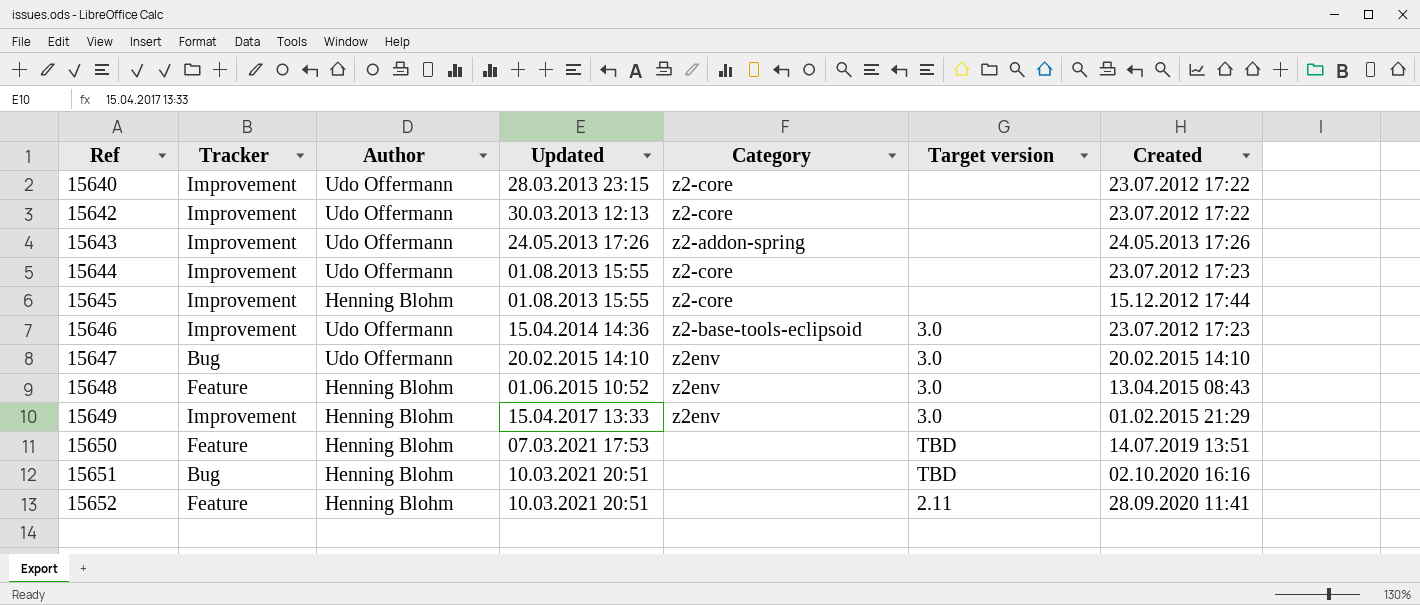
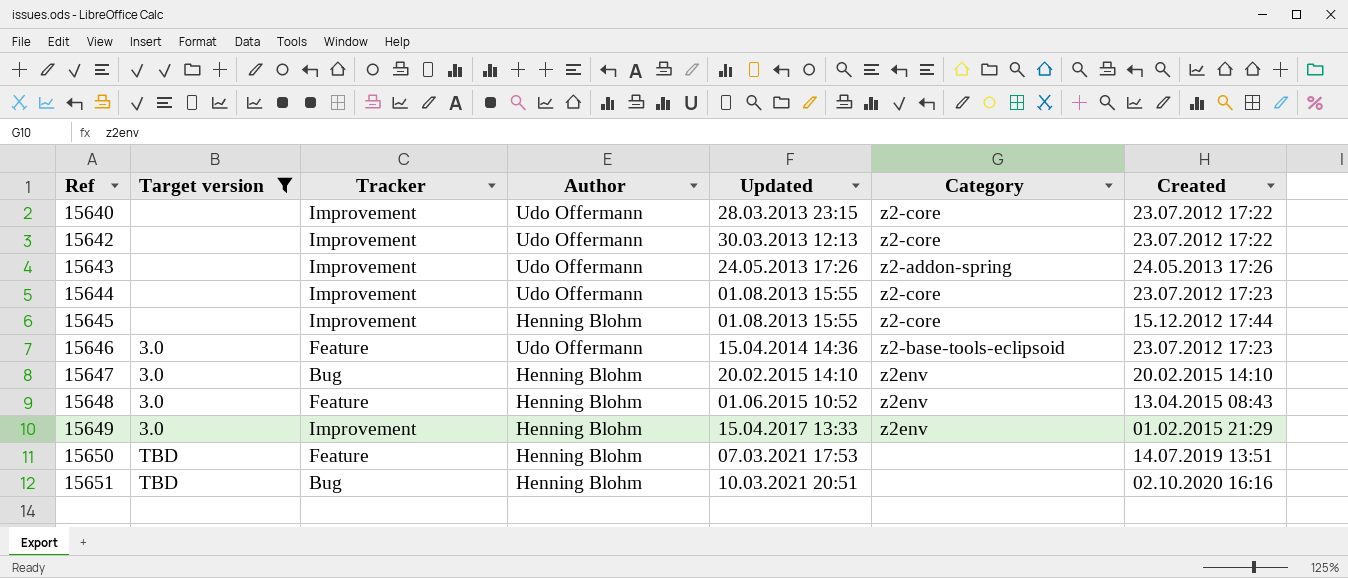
filter: none -> Target version != 2.11
column Target version | position: 6 -> 2
15646 | Tracker: Improvement -> Feature
15647 | Author: Udo Offermann -> Henning Blohm

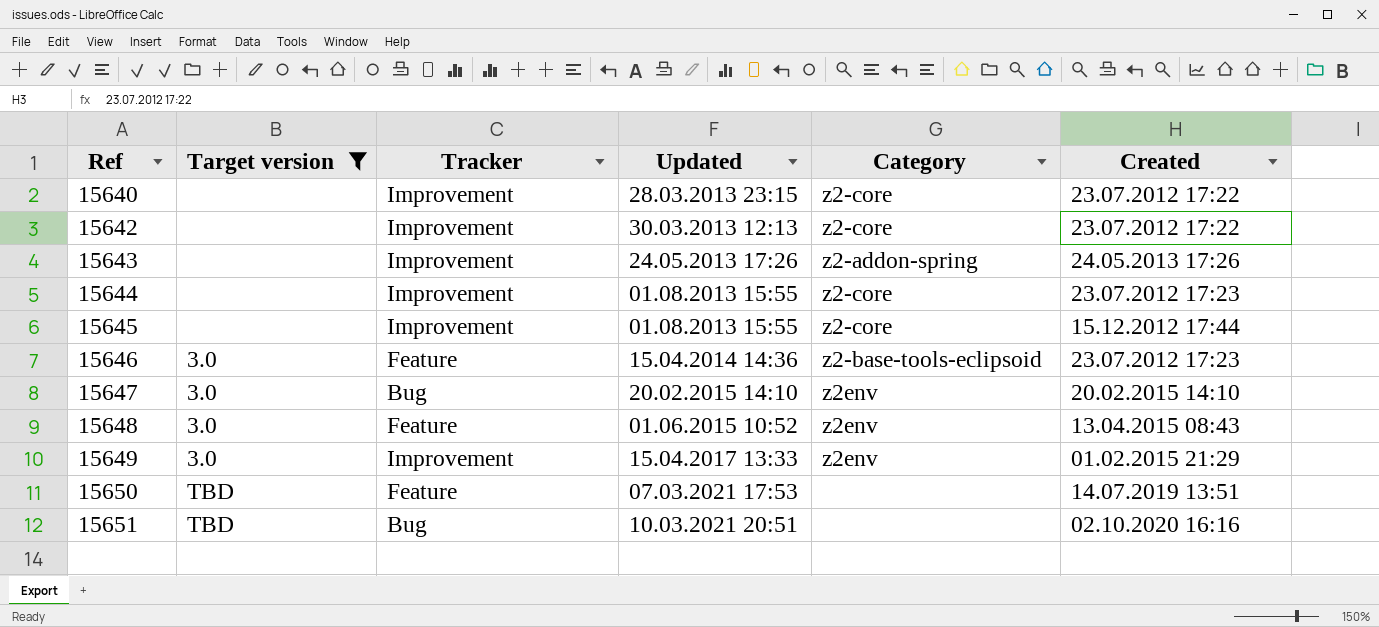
column Author | position: 4 -> none

